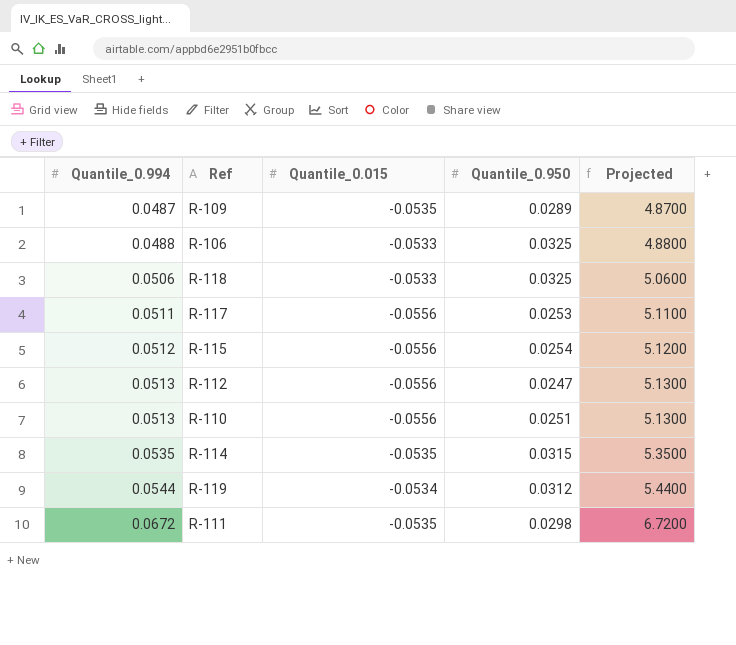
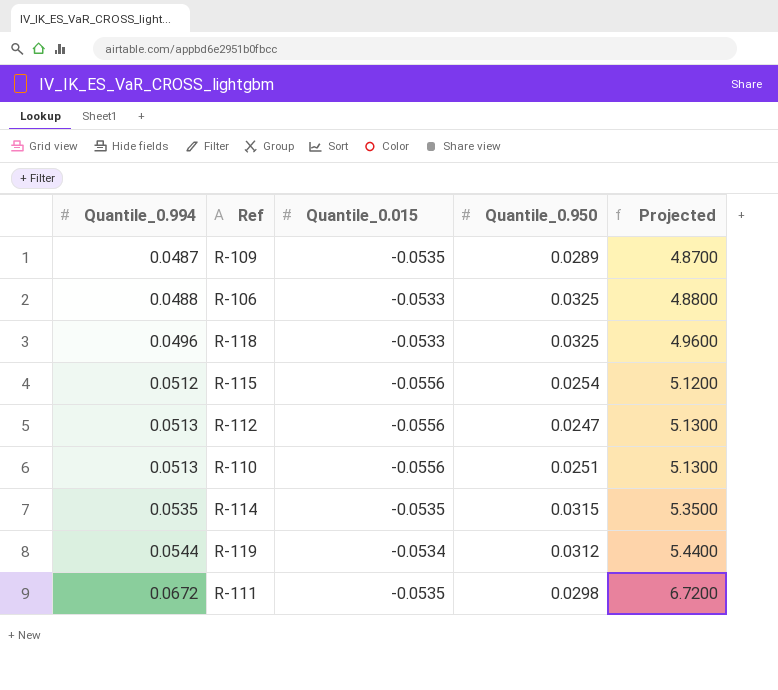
row R-117: 0.0511 | -0.0556 | 0.0253 | 5.1100 -> none
R-118 | Quantile_0.994: 0.0506 -> 0.0496
R-118 | Projected: 5.0600 -> 4.9600

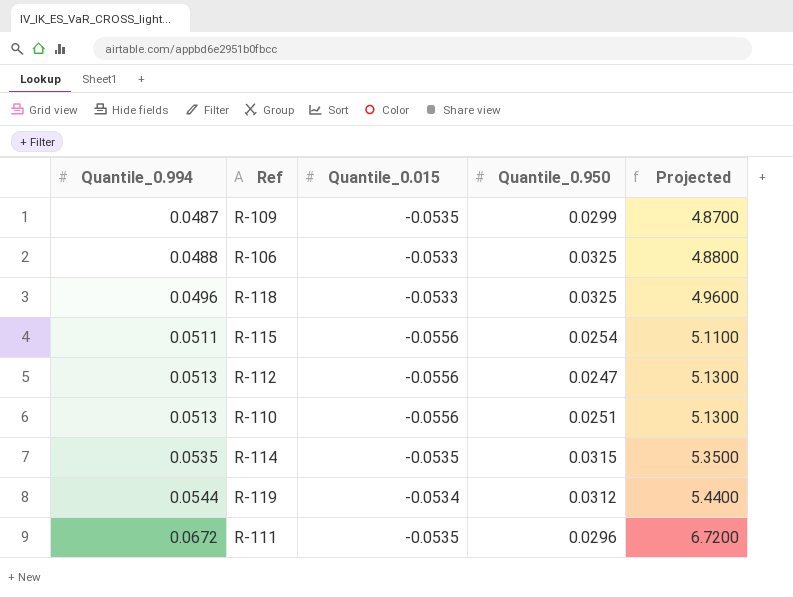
R-109 | Quantile_0.950: 0.0289 -> 0.0299
R-115 | Quantile_0.994: 0.0512 -> 0.0511
R-115 | Projected: 5.1200 -> 5.1100
R-111 | Quantile_0.950: 0.0298 -> 0.0296

